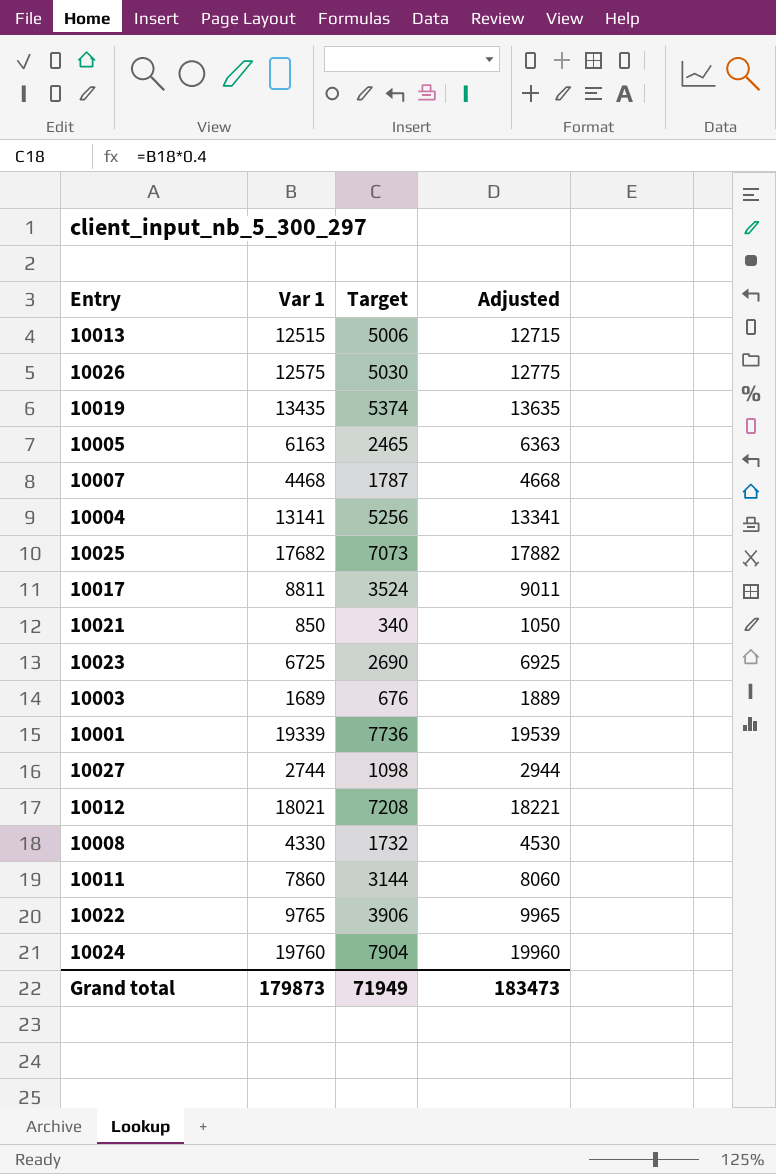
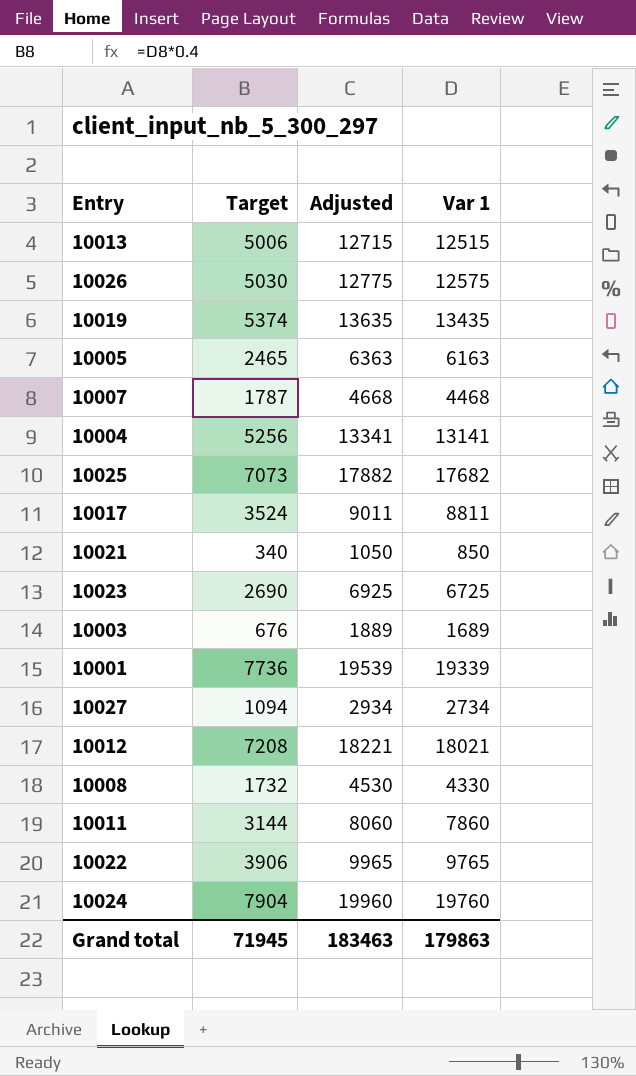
column Var 1 | position: 2 -> 4
10027 | Target: 1098 -> 1094
10027 | Adjusted: 2944 -> 2934
10027 | Var 1: 2744 -> 2734
Grand total | Target: 71949 -> 71945
Grand total | Adjusted: 183473 -> 183463
Grand total | Var 1: 179873 -> 179863

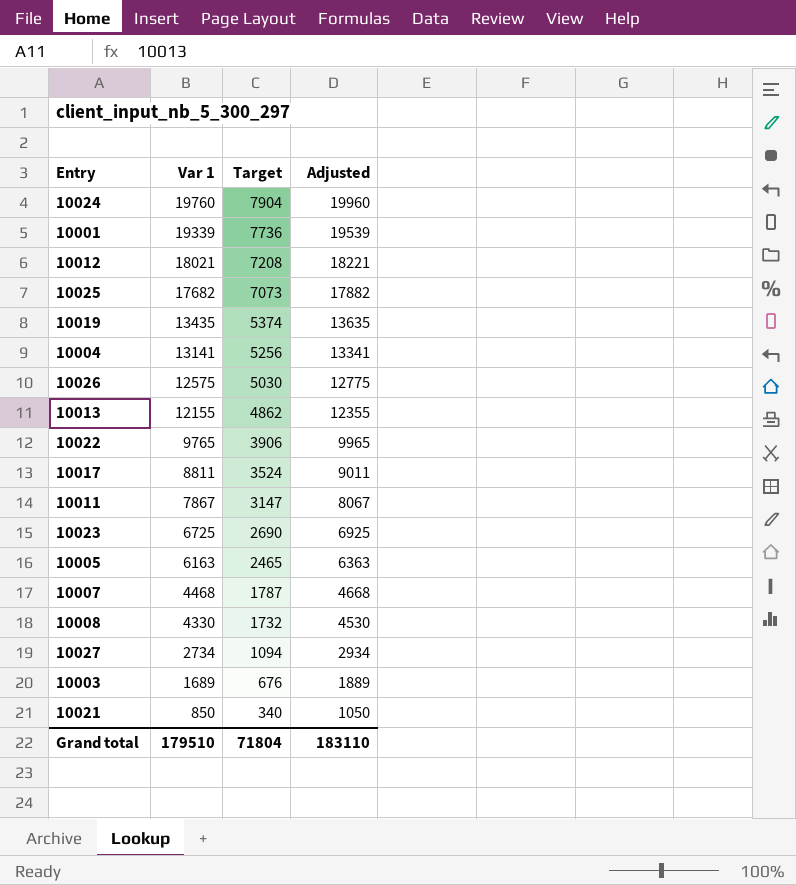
row order: none -> Var 1 descending
column Var 1 | position: 4 -> 2
10013 | Var 1: 12515 -> 12155
10013 | Target: 5006 -> 4862
10013 | Adjusted: 12715 -> 12355
10011 | Var 1: 7860 -> 7867
10011 | Target: 3144 -> 3147
10011 | Adjusted: 8060 -> 8067
Grand total | Var 1: 179863 -> 179510
Grand total | Target: 71945 -> 71804
Grand total | Adjusted: 183463 -> 183110

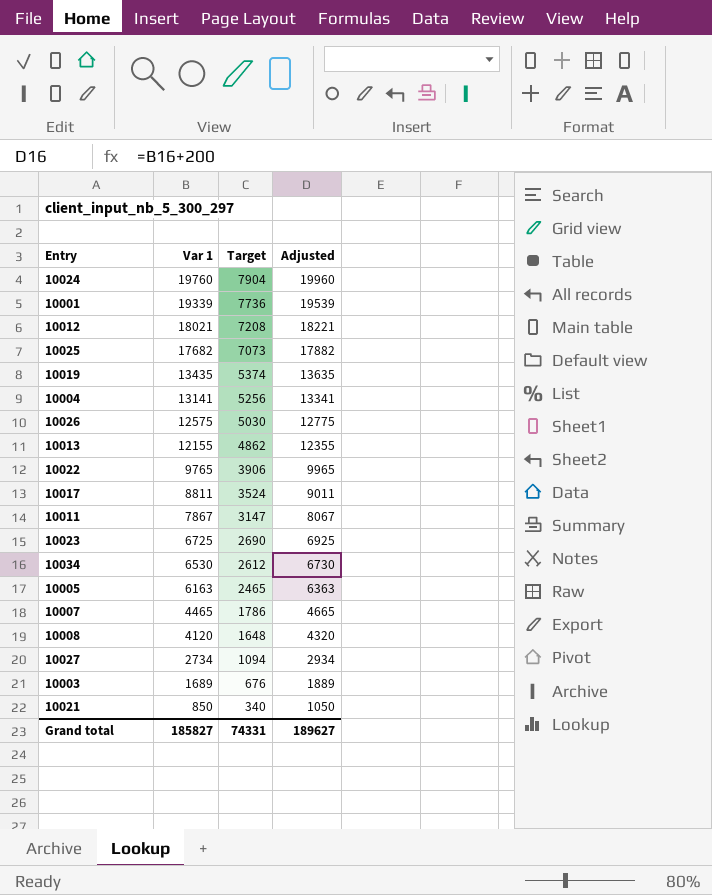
row 10034: none -> 6530 | 2612 | 6730
10007 | Var 1: 4468 -> 4465
10007 | Target: 1787 -> 1786
10007 | Adjusted: 4668 -> 4665
10008 | Var 1: 4330 -> 4120
10008 | Target: 1732 -> 1648
10008 | Adjusted: 4530 -> 4320
Grand total | Var 1: 179510 -> 185827
Grand total | Target: 71804 -> 74331
Grand total | Adjusted: 183110 -> 189627

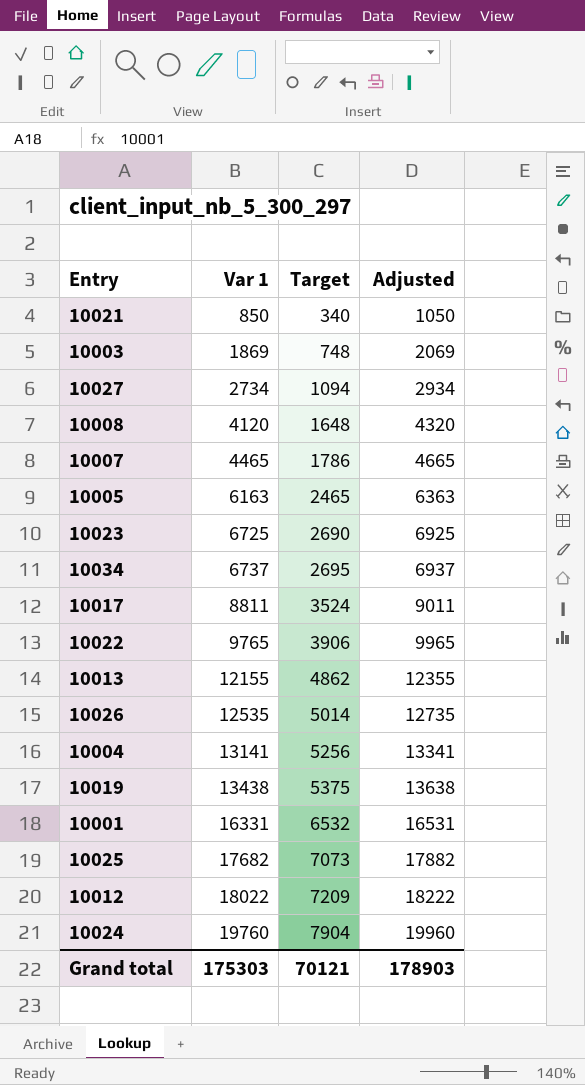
row order: Var 1 descending -> Var 1 ascending
row 10011: 7867 | 3147 | 8067 -> none
10003 | Var 1: 1689 -> 1869
10003 | Target: 676 -> 748
10003 | Adjusted: 1889 -> 2069
10034 | Var 1: 6530 -> 6737
10034 | Target: 2612 -> 2695
10034 | Adjusted: 6730 -> 6937
10026 | Var 1: 12575 -> 12535
10026 | Target: 5030 -> 5014
10026 | Adjusted: 12775 -> 12735
10019 | Var 1: 13435 -> 13438
10019 | Target: 5374 -> 5375
10019 | Adjusted: 13635 -> 13638
10001 | Var 1: 19339 -> 16331
10001 | Target: 7736 -> 6532
10001 | Adjusted: 19539 -> 16531
10012 | Var 1: 18021 -> 18022
10012 | Target: 7208 -> 7209
10012 | Adjusted: 18221 -> 18222
Grand total | Var 1: 185827 -> 175303
Grand total | Target: 74331 -> 70121
Grand total | Adjusted: 189627 -> 178903

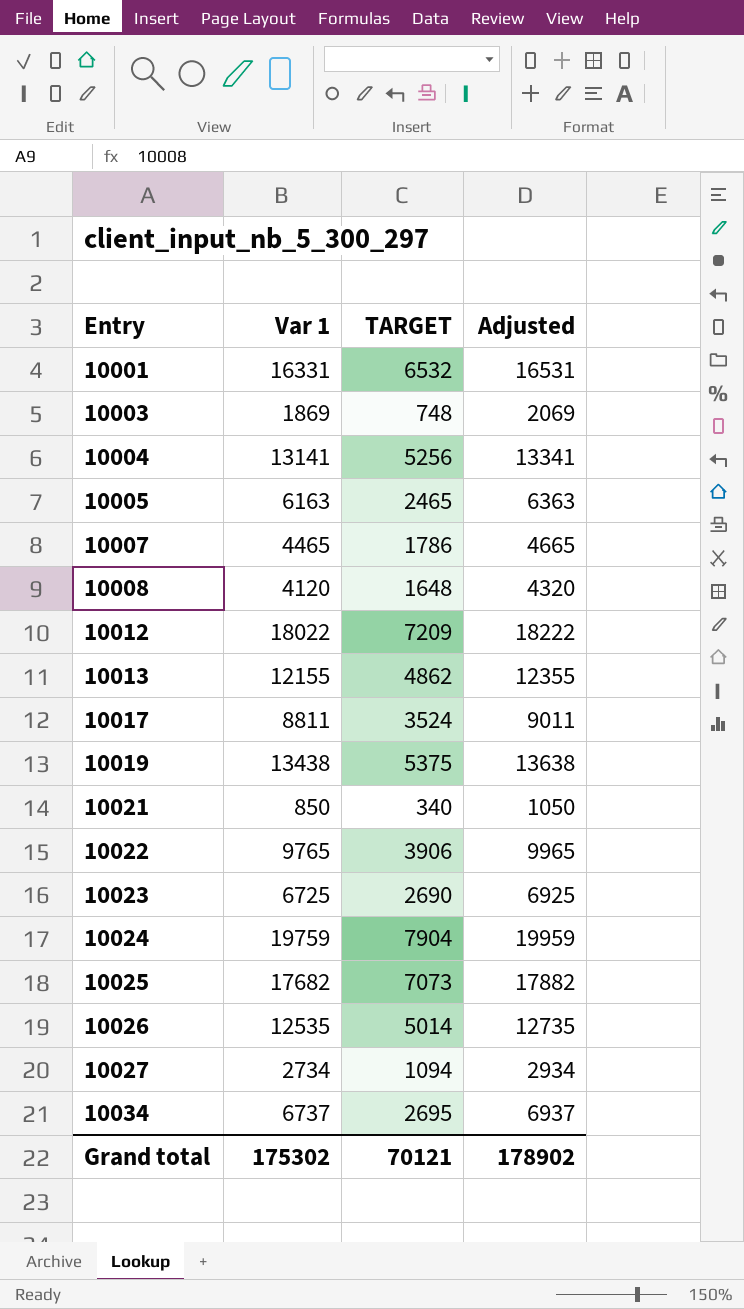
row order: Var 1 ascending -> Entry ascending
column name: Target -> TARGET
10024 | Var 1: 19760 -> 19759
10024 | Adjusted: 19960 -> 19959
Grand total | Var 1: 175303 -> 175302
Grand total | Adjusted: 178903 -> 178902

